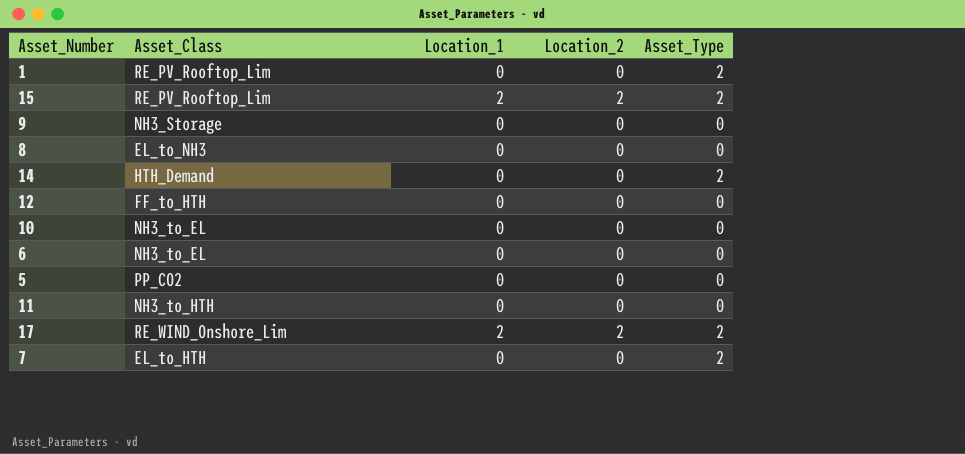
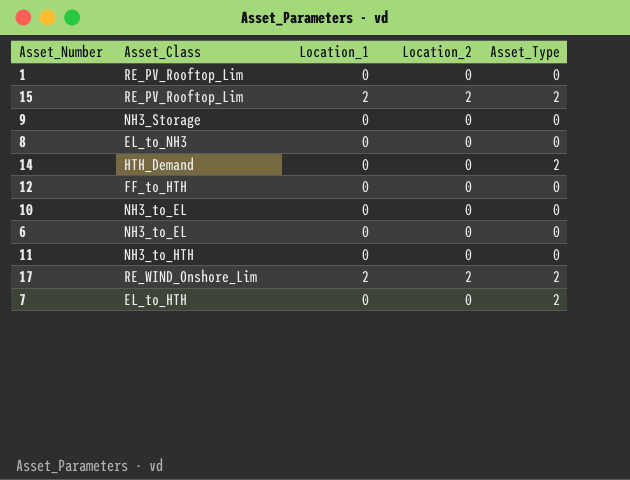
row 5: PP_CO2 | 0 | 0 | 0 -> none
1 | Asset_Type: 2 -> 0

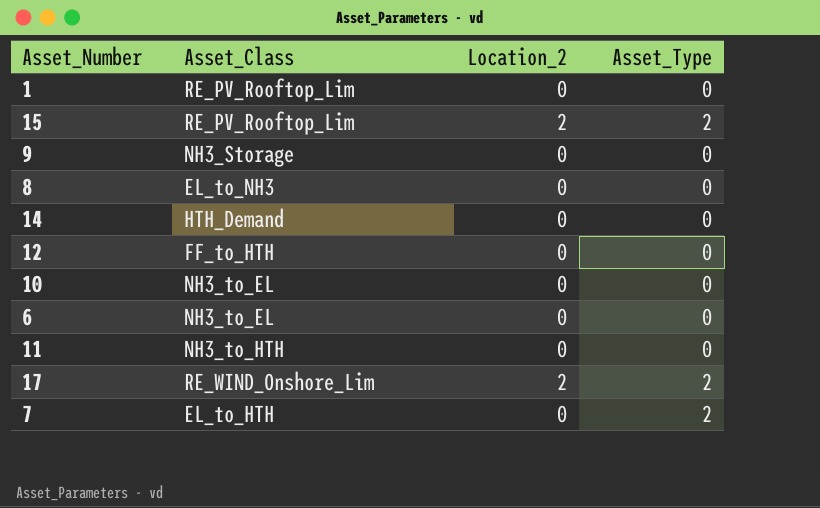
column Location_1 | position: 3 -> none
14 | Asset_Type: 2 -> 0

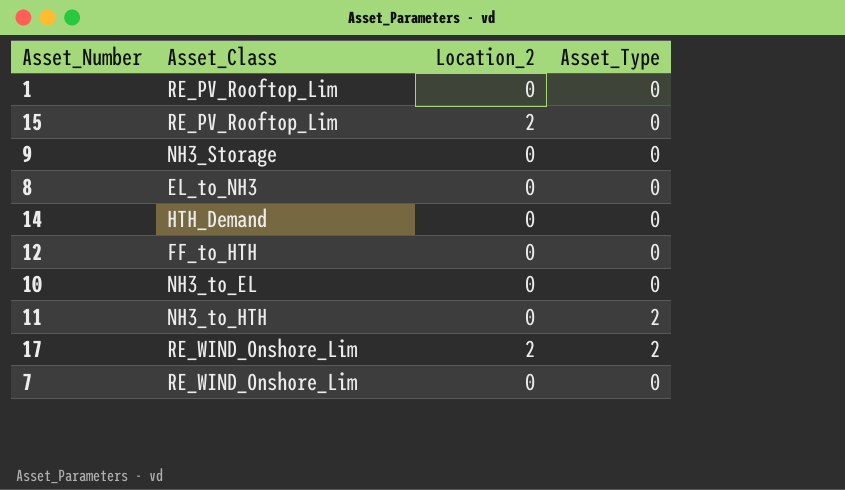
row 6: NH3_to_EL | 0 | 0 -> none
15 | Asset_Type: 2 -> 0
11 | Asset_Type: 0 -> 2
7 | Asset_Class: EL_to_HTH -> RE_WIND_Onshore_Lim
7 | Asset_Type: 2 -> 0

